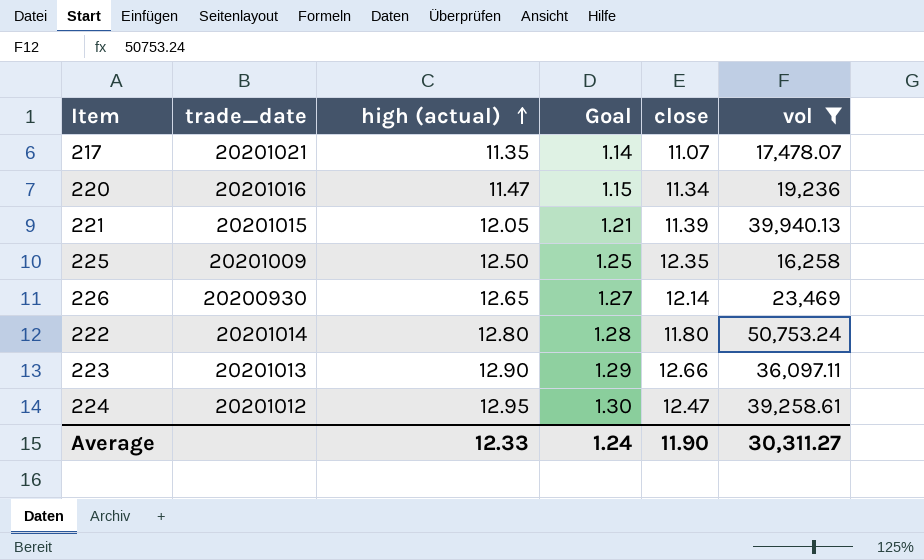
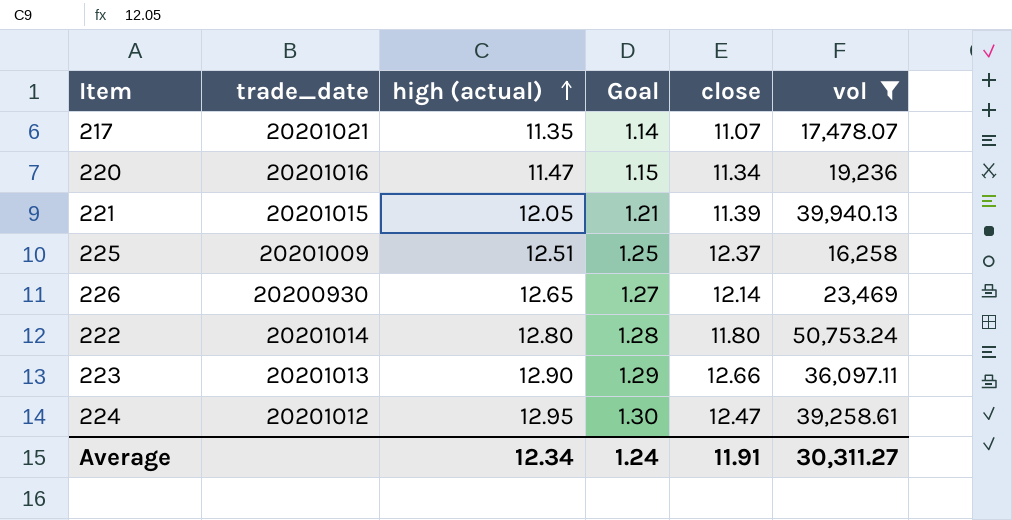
225 | high (actual): 12.50 -> 12.51
225 | close: 12.35 -> 12.37
Average | high (actual): 12.33 -> 12.34
Average | close: 11.90 -> 11.91

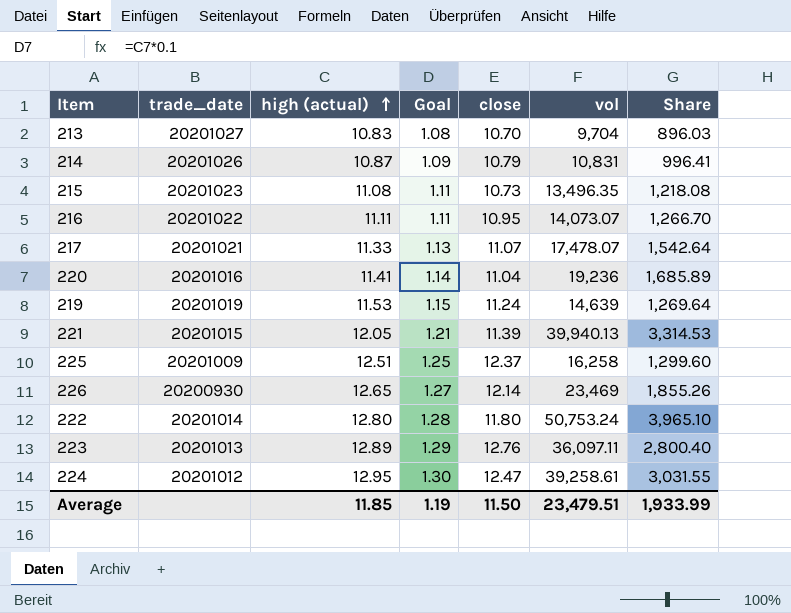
filter: vol >= 16,258 -> none
column Share | formula: none -> [vol] / [high (actual)]
217 | high (actual): 11.35 -> 11.33
217 | Goal: 1.14 -> 1.13
220 | high (actual): 11.47 -> 11.41
220 | Goal: 1.15 -> 1.14
220 | close: 11.34 -> 11.04
223 | high (actual): 12.90 -> 12.89
223 | close: 12.66 -> 12.76
Average | high (actual): 12.34 -> 11.85
Average | Goal: 1.24 -> 1.19
Average | close: 11.91 -> 11.50
Average | vol: 30,311.27 -> 23,479.51

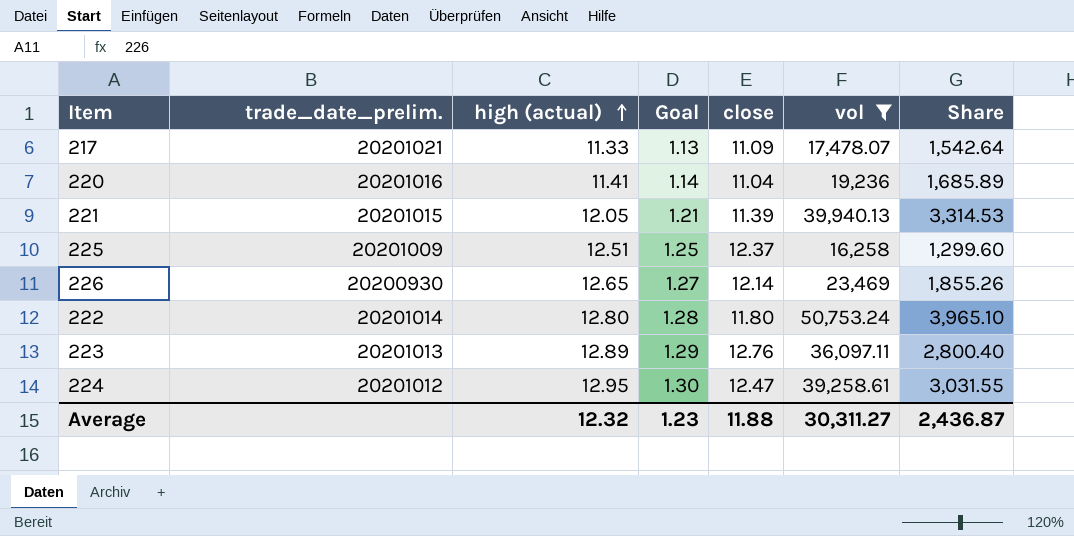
filter: none -> vol >= 16,258
column name: trade_date -> trade_date_prelim.
217 | close: 11.07 -> 11.09
Average | high (actual): 11.85 -> 12.32
Average | Goal: 1.19 -> 1.23
Average | close: 11.50 -> 11.88
Average | vol: 23,479.51 -> 30,311.27
Average | Share: 1,933.99 -> 2,436.87

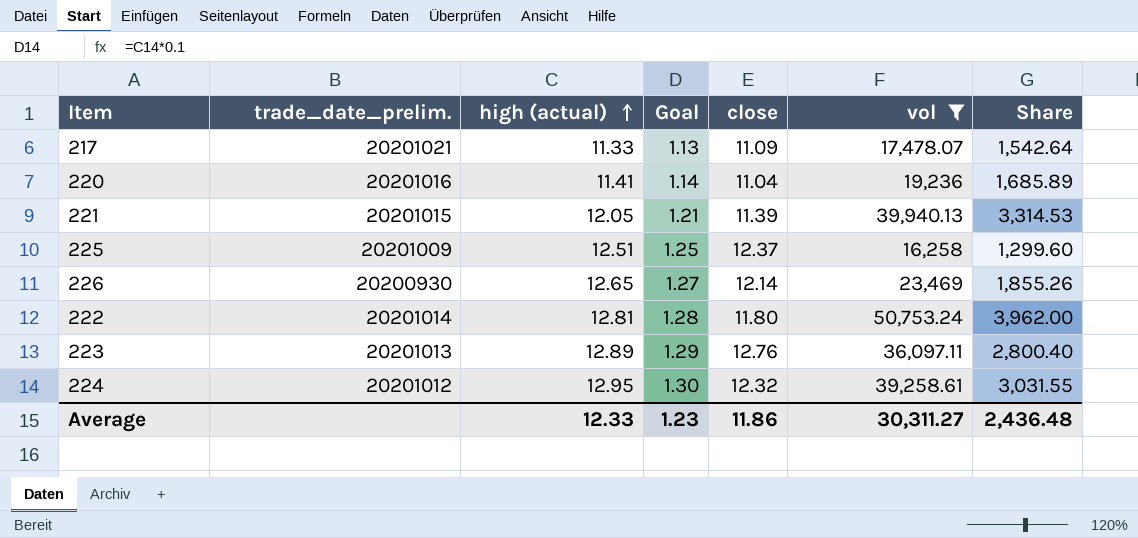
222 | high (actual): 12.80 -> 12.81
222 | Share: 3,965.10 -> 3,962.00
224 | close: 12.47 -> 12.32
Average | high (actual): 12.32 -> 12.33
Average | close: 11.88 -> 11.86
Average | Share: 2,436.87 -> 2,436.48

